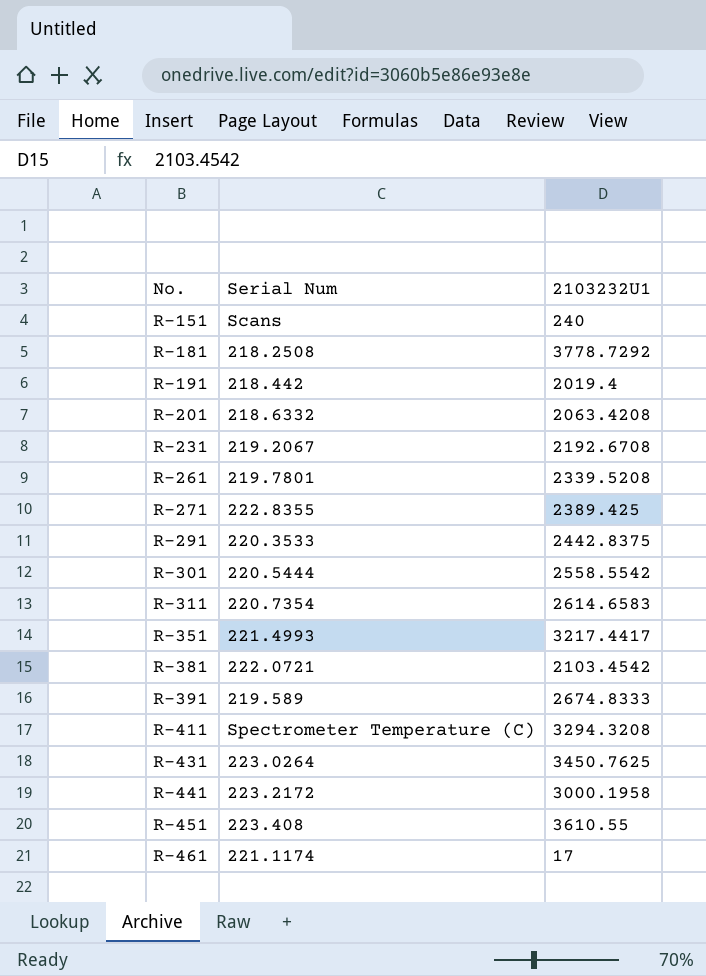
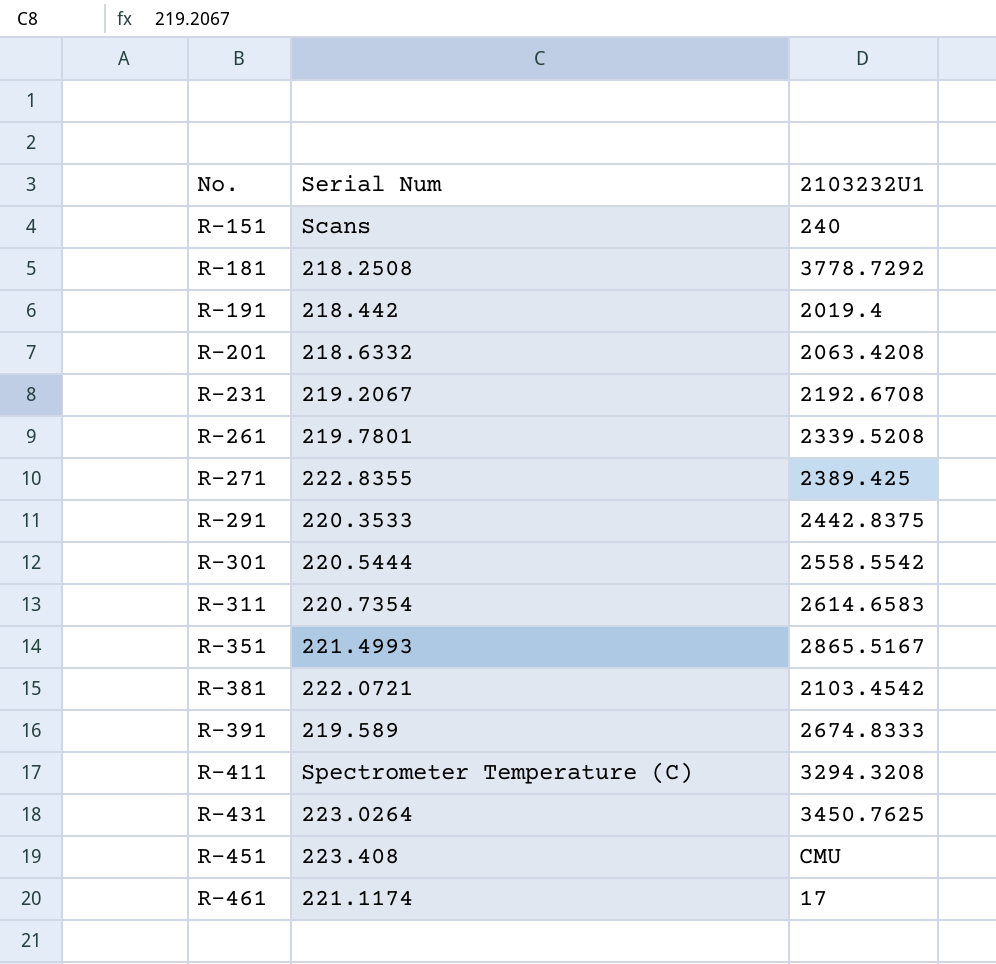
row R-441: 223.2172 | 3000.1958 -> none
R-351 | 2103232U1: 3217.4417 -> 2865.5167
R-451 | 2103232U1: 3610.55 -> CMU

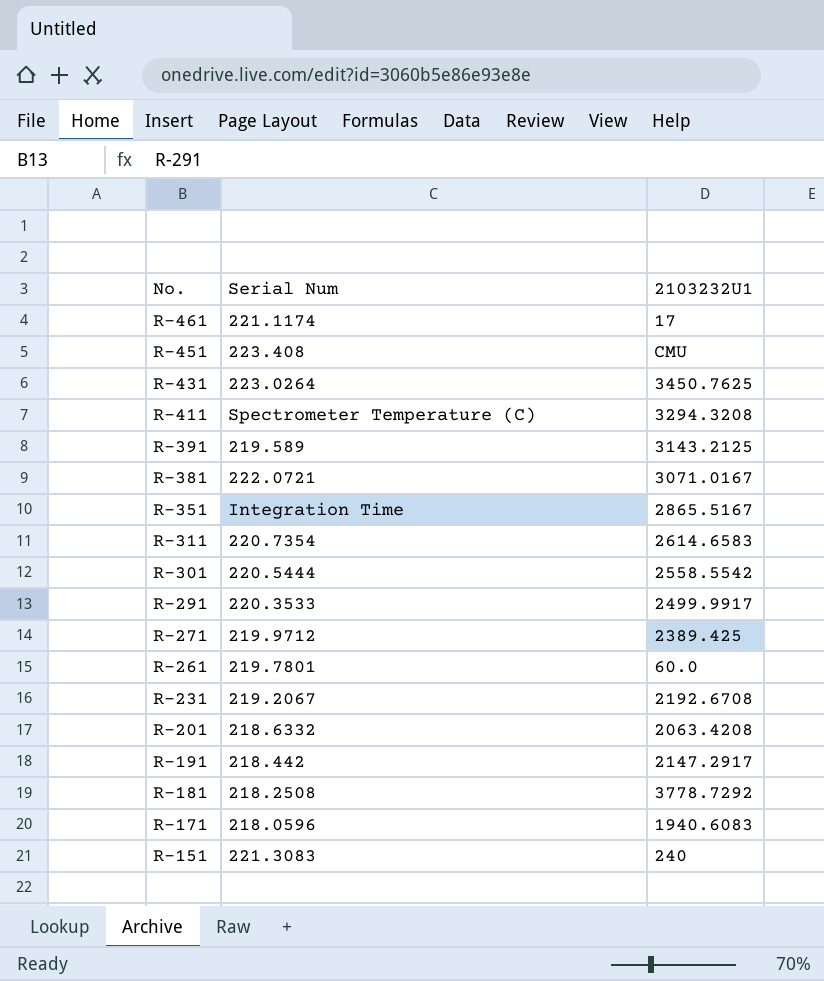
row order: No. ascending -> No. descending
R-391 | 2103232U1: 2674.8333 -> 3143.2125
R-381 | 2103232U1: 2103.4542 -> 3071.0167
R-351 | Serial Num: 221.4993 -> Integration Time
R-291 | 2103232U1: 2442.8375 -> 2499.9917
R-271 | Serial Num: 222.8355 -> 219.9712
R-261 | 2103232U1: 2339.5208 -> 60.0
R-191 | 2103232U1: 2019.4 -> 2147.2917
row R-171: none -> 218.0596 | 1940.6083
R-151 | Serial Num: Scans -> 221.3083

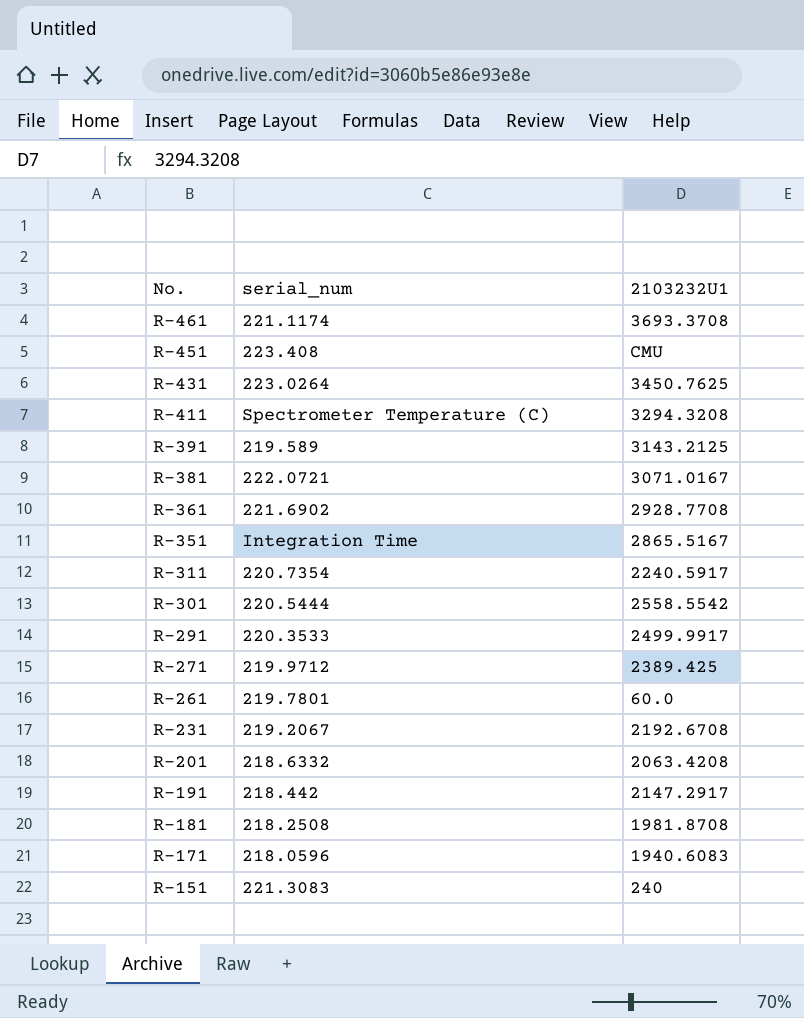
column name: Serial Num -> serial_num
R-461 | 2103232U1: 17 -> 3693.3708
row R-361: none -> 221.6902 | 2928.7708
R-311 | 2103232U1: 2614.6583 -> 2240.5917
R-181 | 2103232U1: 3778.7292 -> 1981.8708

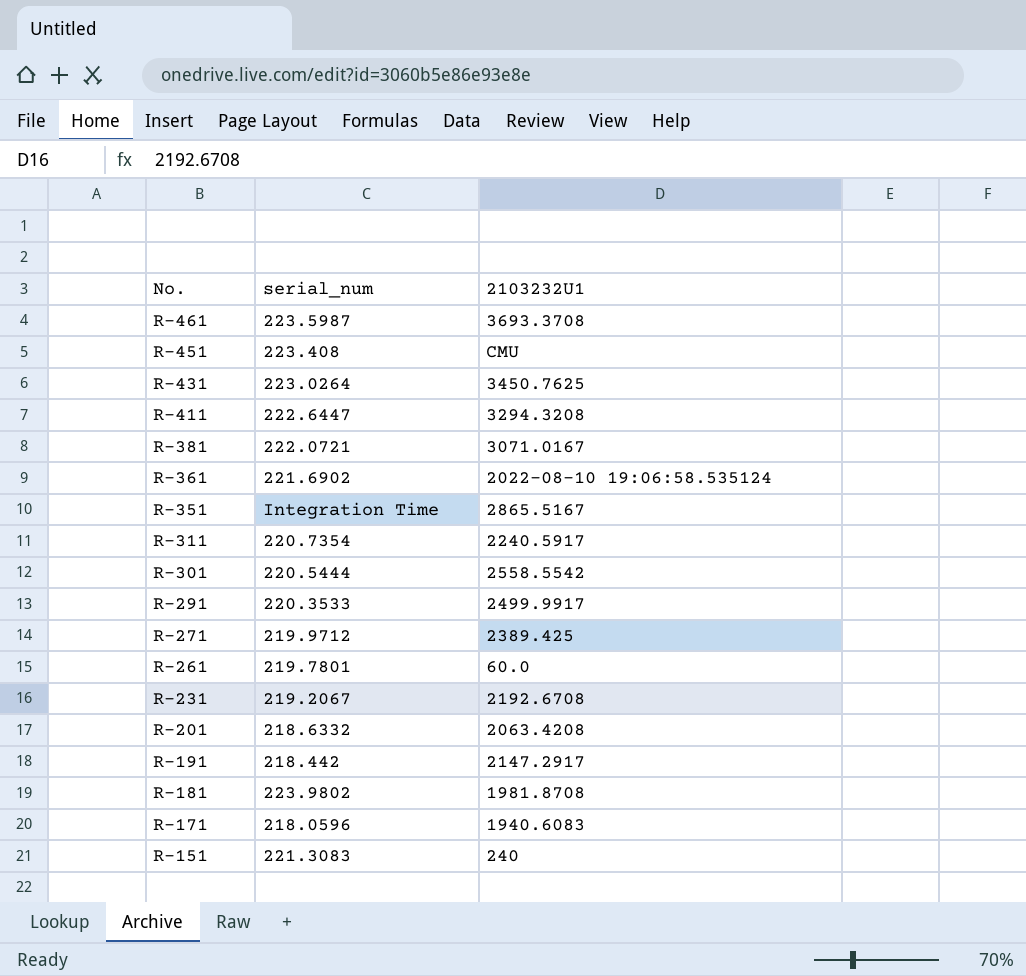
row R-391: 219.589 | 3143.2125 -> none
R-461 | serial_num: 221.1174 -> 223.5987
R-411 | serial_num: Spectrometer Temperature (C) -> 222.6447
R-361 | 2103232U1: 2928.7708 -> 2022-08-10 19:06:58.535124
R-181 | serial_num: 218.2508 -> 223.9802

